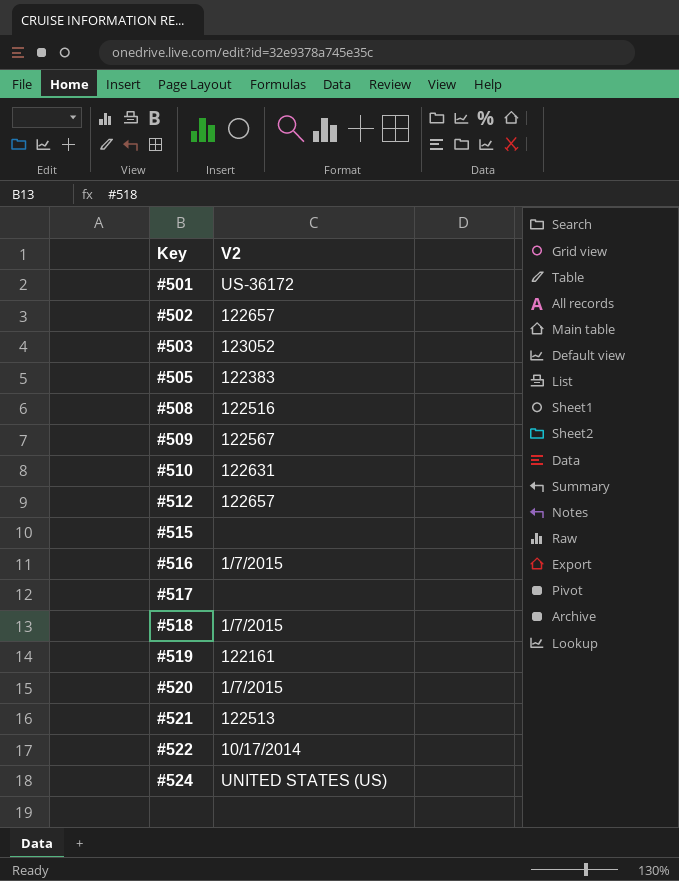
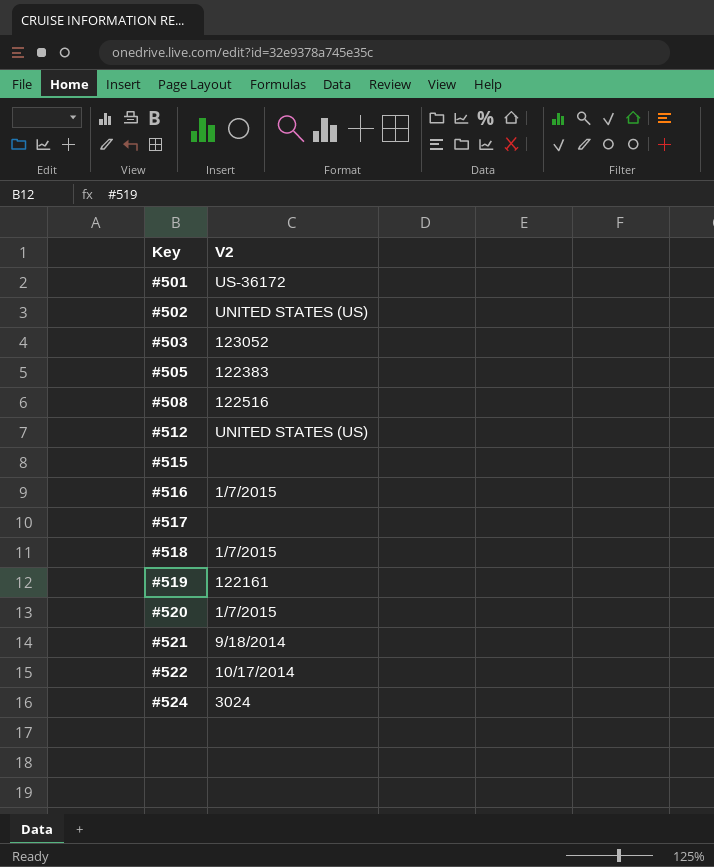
row #509: 122567 -> none
row #510: 122631 -> none
#502 | V2: 122657 -> UNITED STATES (US)
#512 | V2: 122657 -> UNITED STATES (US)
#521 | V2: 122513 -> 9/18/2014
#524 | V2: UNITED STATES (US) -> 3024

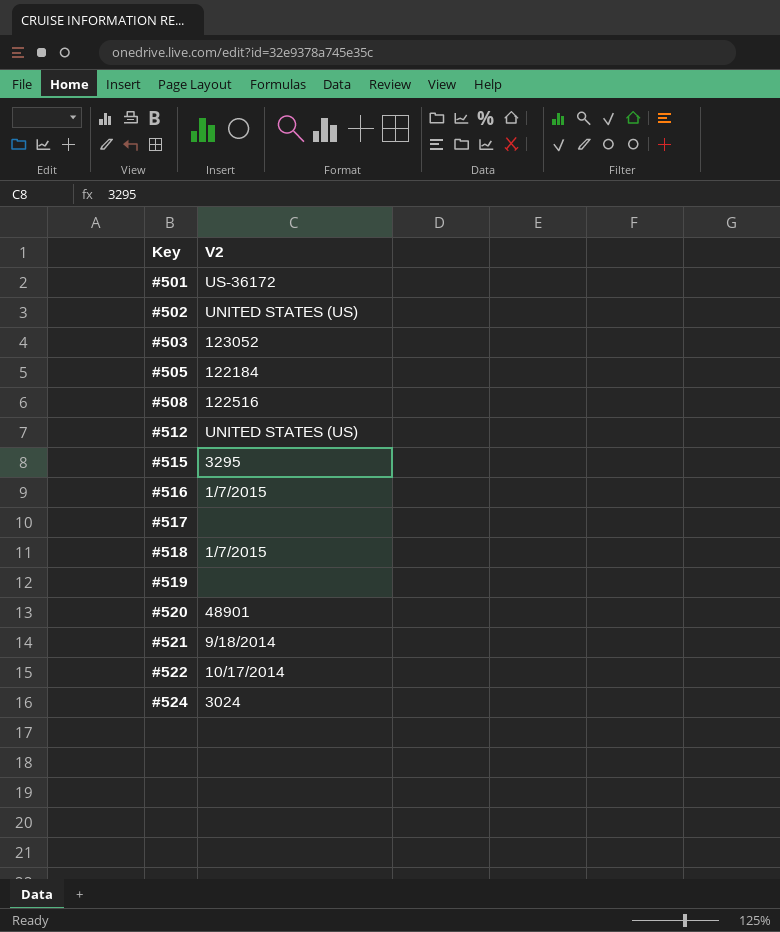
#505 | V2: 122383 -> 122184
#515 | V2: none -> 3295
#519 | V2: 122161 -> none
#520 | V2: 1/7/2015 -> 48901

